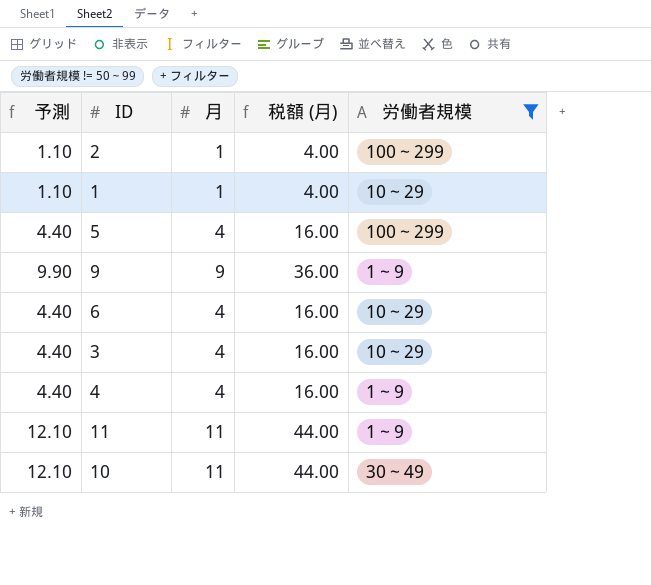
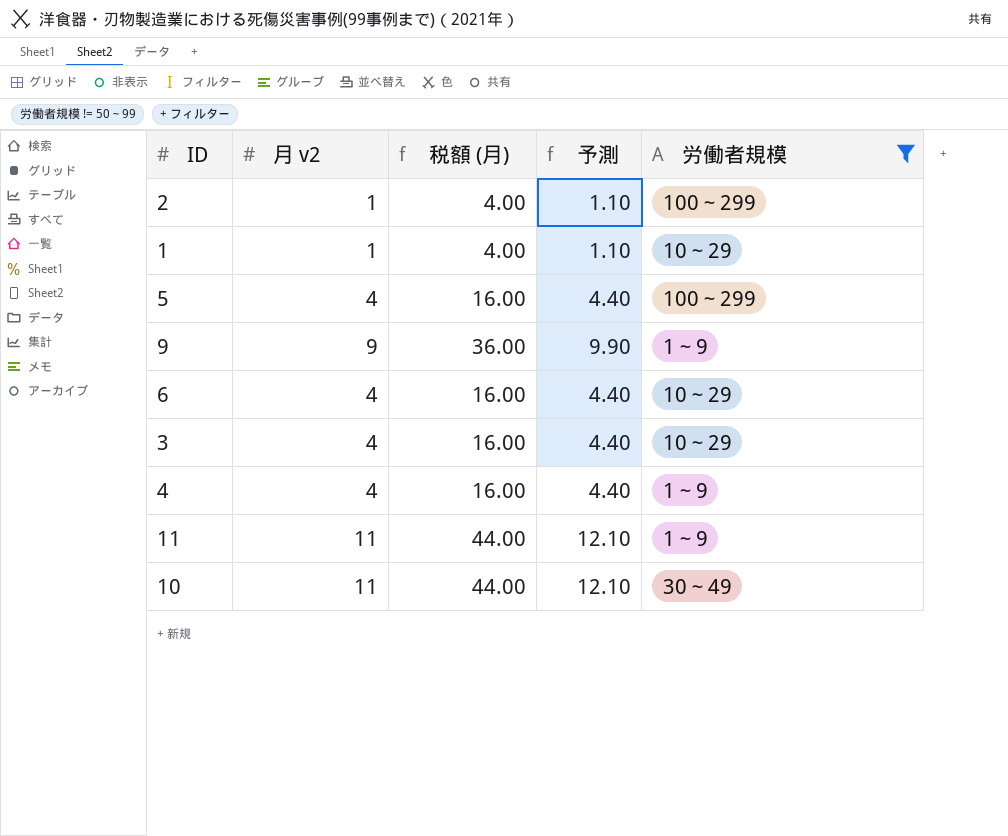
column name: 月 -> 月 v2
column 予測 | position: 1 -> 4

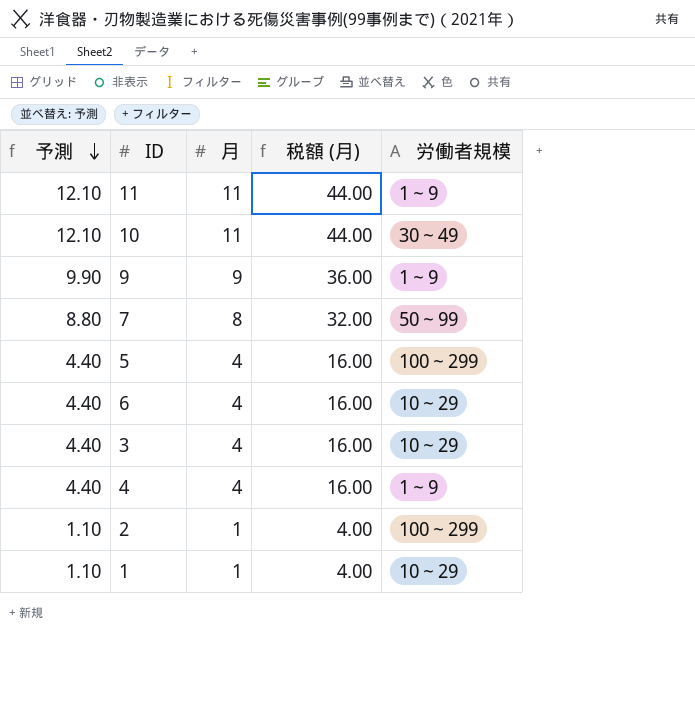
filter: 労働者規模 != 50～99 -> none
row order: none -> 予測 descending
column 予測 | position: 4 -> 1
column name: 月 v2 -> 月

